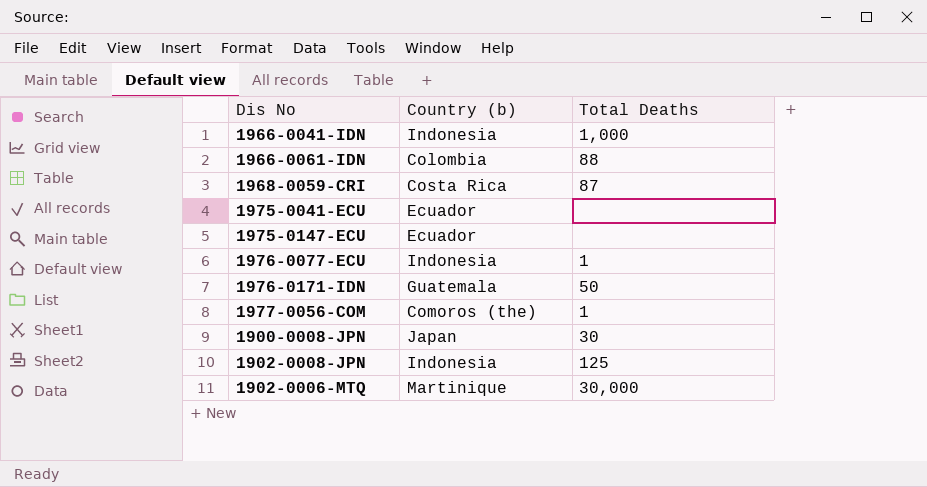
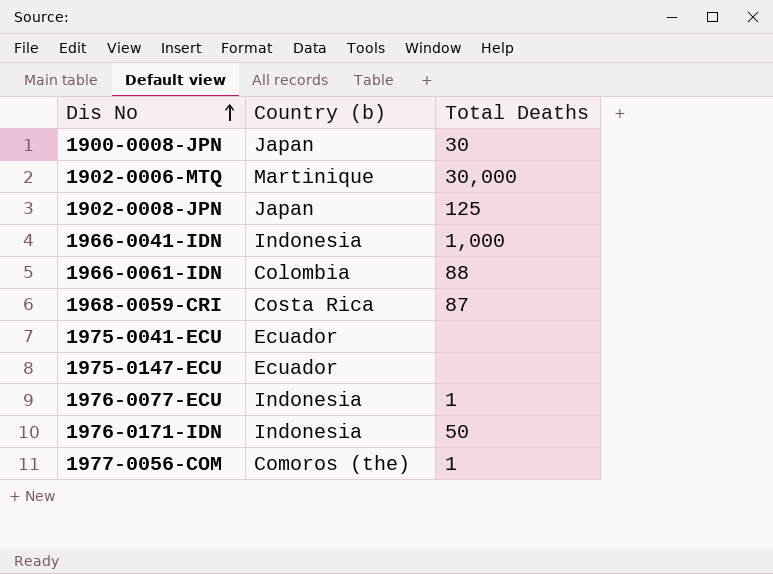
row order: none -> Dis No ascending
1902-0008-JPN | Country (b): Indonesia -> Japan
1976-0171-IDN | Country (b): Guatemala -> Indonesia

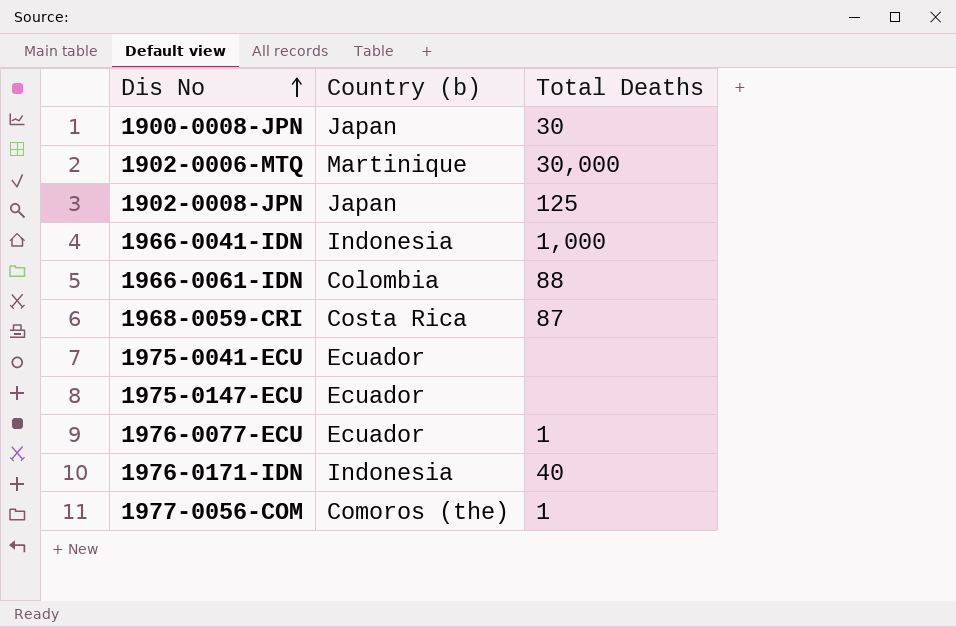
1976-0077-ECU | Country (b): Indonesia -> Ecuador
1976-0171-IDN | Total Deaths: 50 -> 40

